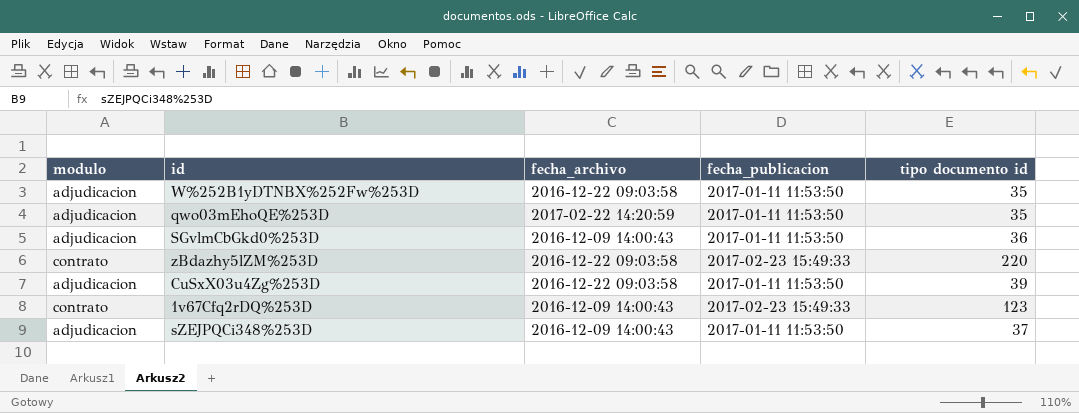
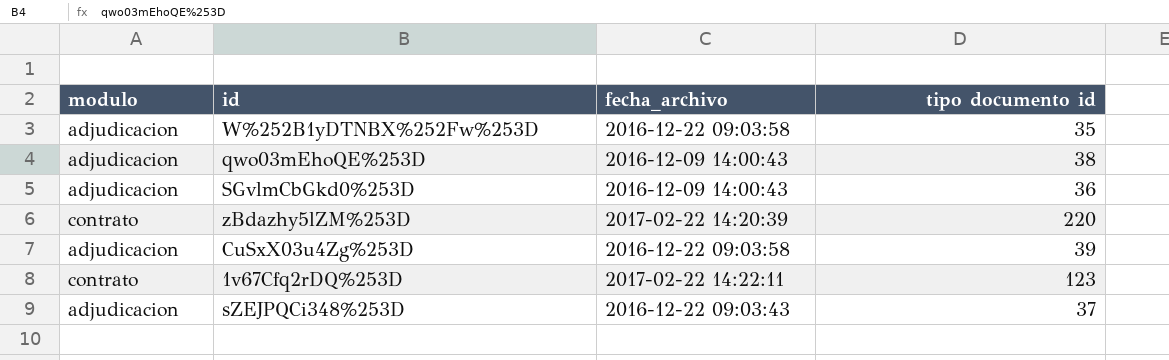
column fecha_publicacion | position: 4 -> none
qwo03mEhoQE%253D | fecha_archivo: 2017-02-22 14:20:59 -> 2016-12-09 14:00:43
qwo03mEhoQE%253D | tipo documento id: 35 -> 38
zBdazhy5lZM%253D | fecha_archivo: 2016-12-22 09:03:58 -> 2017-02-22 14:20:39
1v67Cfq2rDQ%253D | fecha_archivo: 2016-12-09 14:00:43 -> 2017-02-22 14:22:11
sZEJPQCi348%253D | fecha_archivo: 2016-12-09 14:00:43 -> 2016-12-22 09:03:43

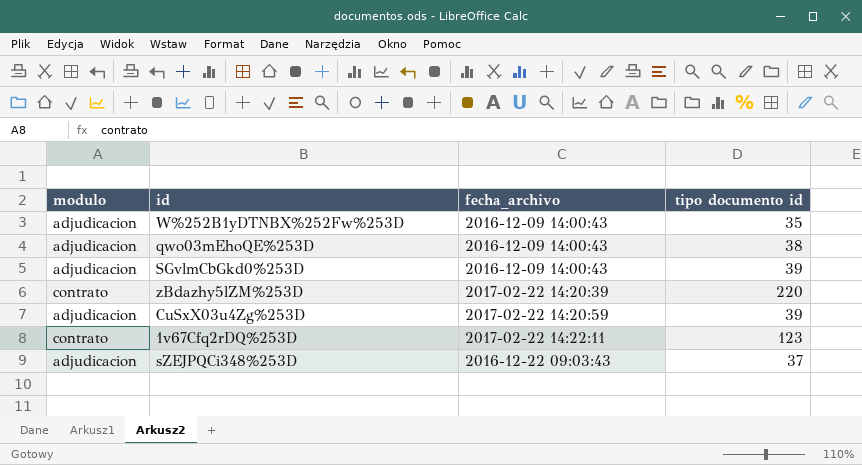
W%252B1yDTNBX%252Fw%253D | fecha_archivo: 2016-12-22 09:03:58 -> 2016-12-09 14:00:43
SGvlmCbGkd0%253D | tipo documento id: 36 -> 39
CuSxX03u4Zg%253D | fecha_archivo: 2016-12-22 09:03:58 -> 2017-02-22 14:20:59

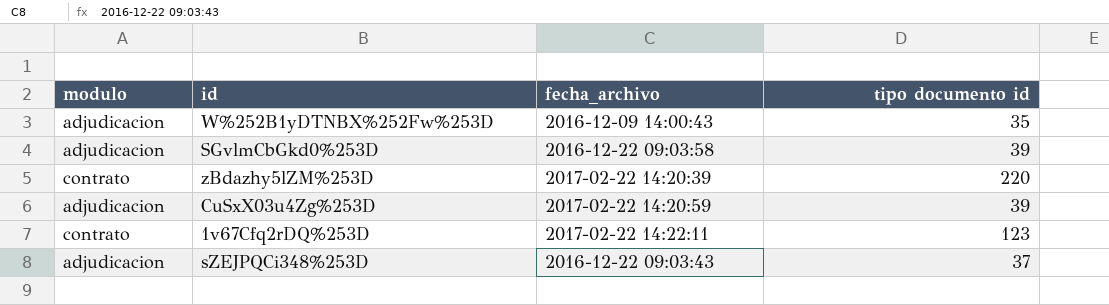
row qwo03mEhoQE%253D: adjudicacion | 2016-12-09 14:00:43 | 38 -> none
SGvlmCbGkd0%253D | fecha_archivo: 2016-12-09 14:00:43 -> 2016-12-22 09:03:58

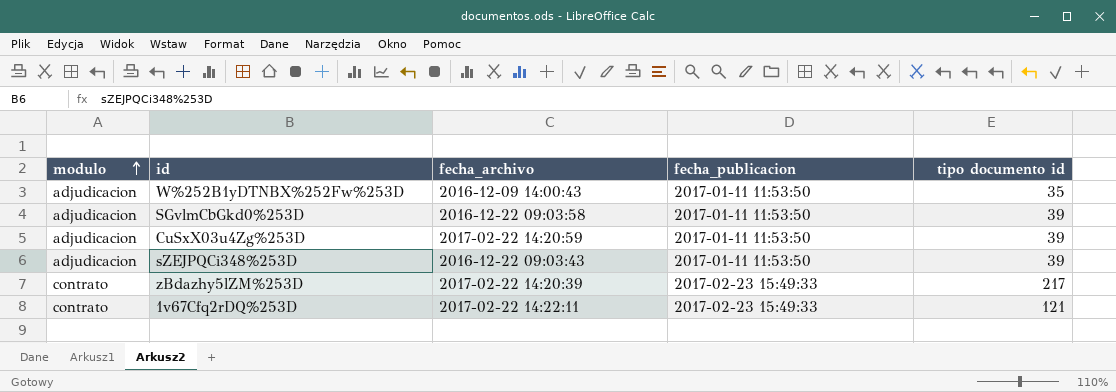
row order: none -> modulo ascending
column fecha_publicacion | position: none -> 4
sZEJPQCi348%253D | tipo documento id: 37 -> 39
zBdazhy5lZM%253D | tipo documento id: 220 -> 217
1v67Cfq2rDQ%253D | tipo documento id: 123 -> 121

